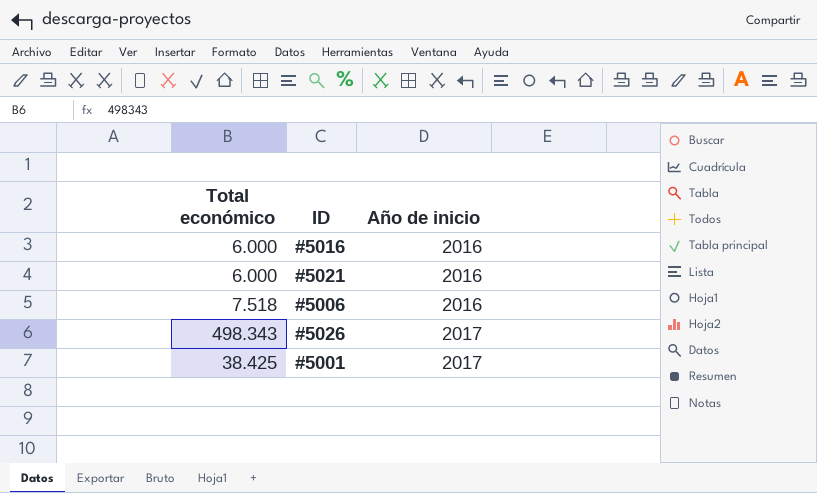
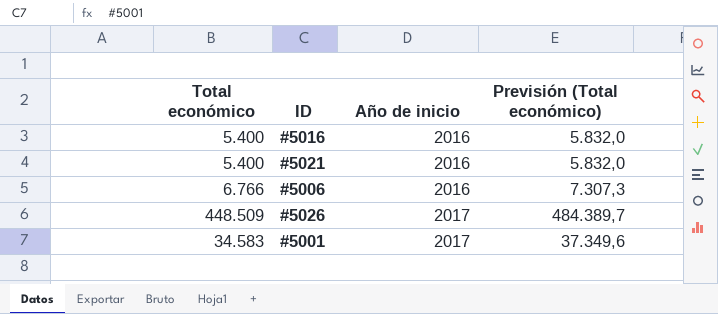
column Previsión (Total económico) | formula: none -> [Total económico] * 1,08
#5016 | Total económico: 6.000 -> 5.400
#5021 | Total económico: 6.000 -> 5.400
#5006 | Total económico: 7.518 -> 6.766
#5026 | Total económico: 498.343 -> 448.509
#5001 | Total económico: 38.425 -> 34.583

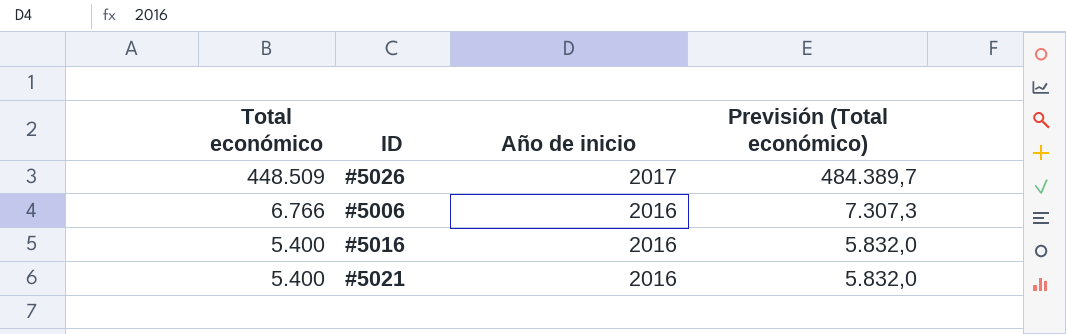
row order: Año de inicio ascending -> Total económico descending
row #5001: 34.583 | 2017 | 37.349,6 -> none

